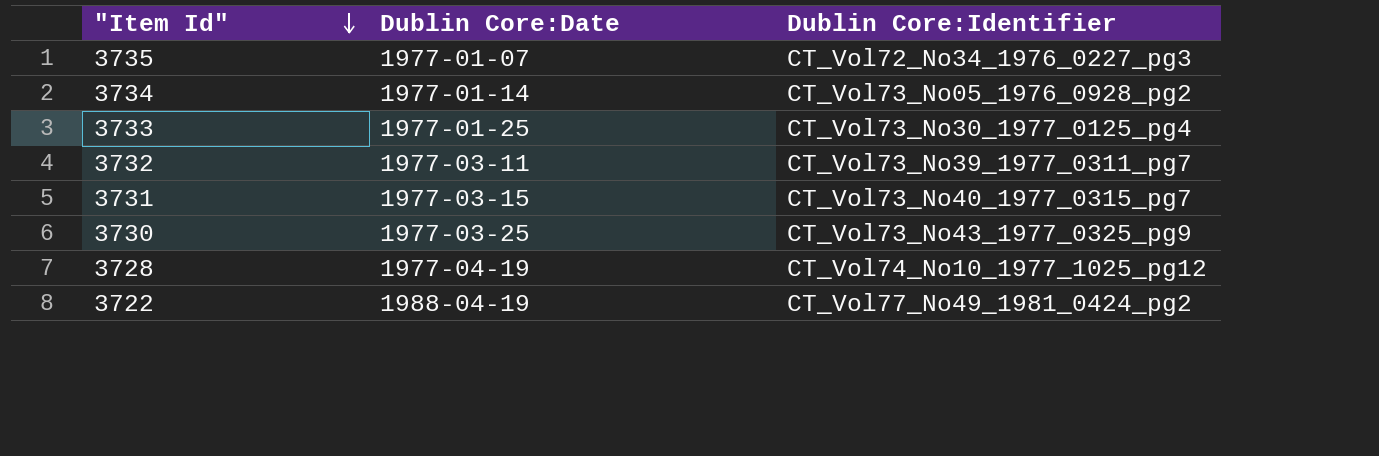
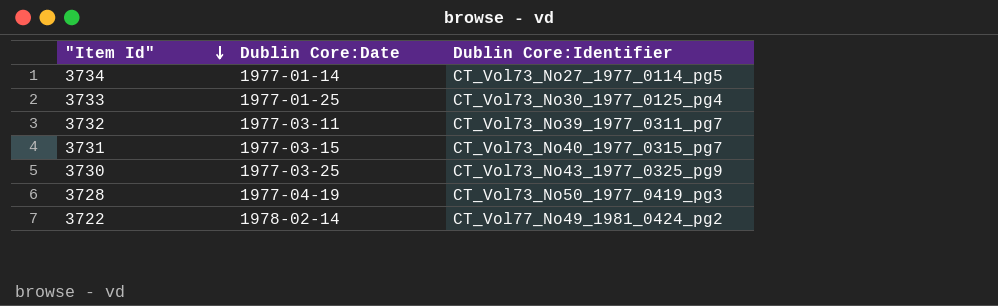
row 3735: 1977-01-07 | CT_Vol72_No34_1976_0227_pg3 -> none
3734 | Dublin Core:Identifier: CT_Vol73_No05_1976_0928_pg2 -> CT_Vol73_No27_1977_0114_pg5
3728 | Dublin Core:Identifier: CT_Vol74_No10_1977_1025_pg12 -> CT_Vol73_No50_1977_0419_pg3
3722 | Dublin Core:Date: 1988-04-19 -> 1978-02-14

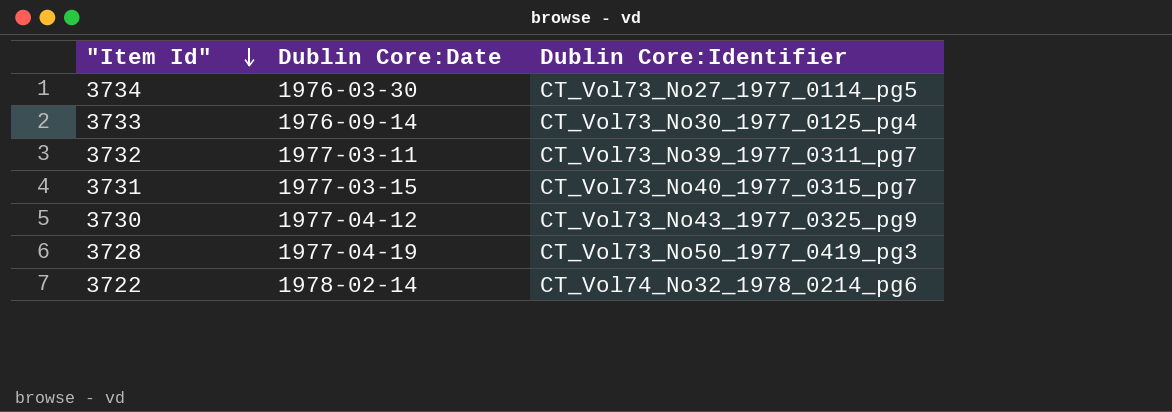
3734 | Dublin Core:Date: 1977-01-14 -> 1976-03-30
3733 | Dublin Core:Date: 1977-01-25 -> 1976-09-14
3730 | Dublin Core:Date: 1977-03-25 -> 1977-04-12
3722 | Dublin Core:Identifier: CT_Vol77_No49_1981_0424_pg2 -> CT_Vol74_No32_1978_0214_pg6

